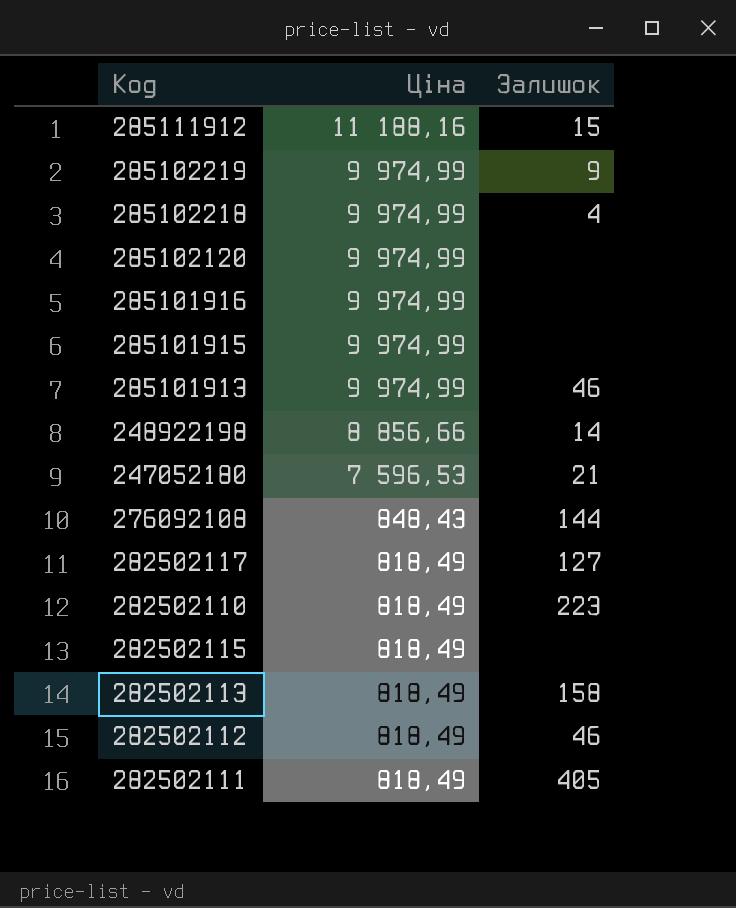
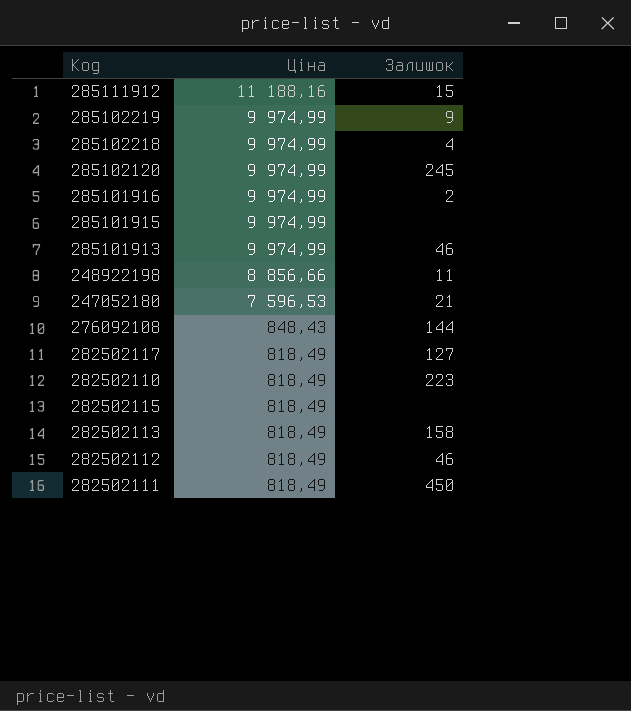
285102120 | Залишок: none -> 245
285101916 | Залишок: none -> 2
248922198 | Залишок: 14 -> 11
282502111 | Залишок: 405 -> 450

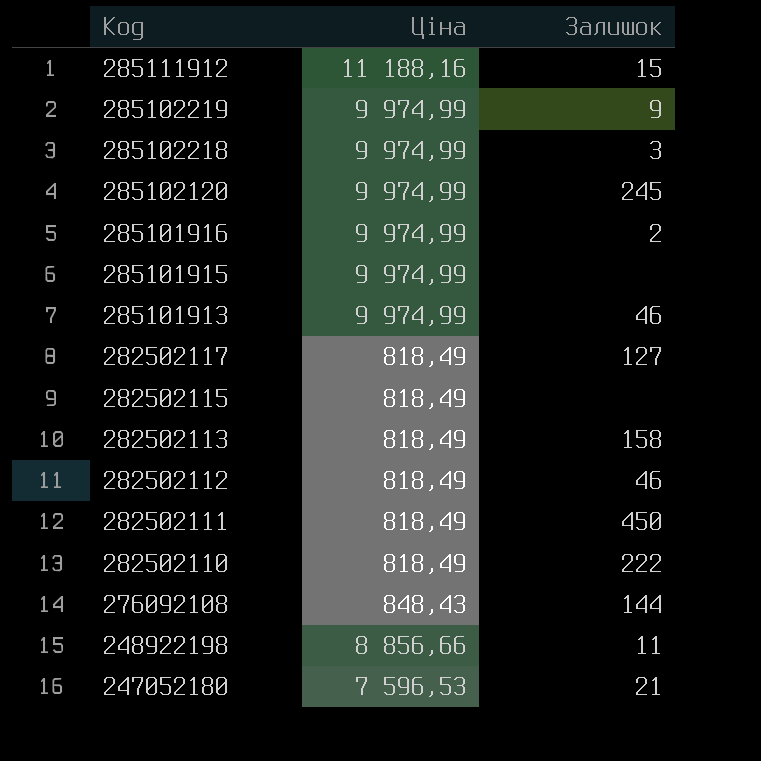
row order: Ціна descending -> Код descending
285102218 | Залишок: 4 -> 3
282502110 | Залишок: 223 -> 222

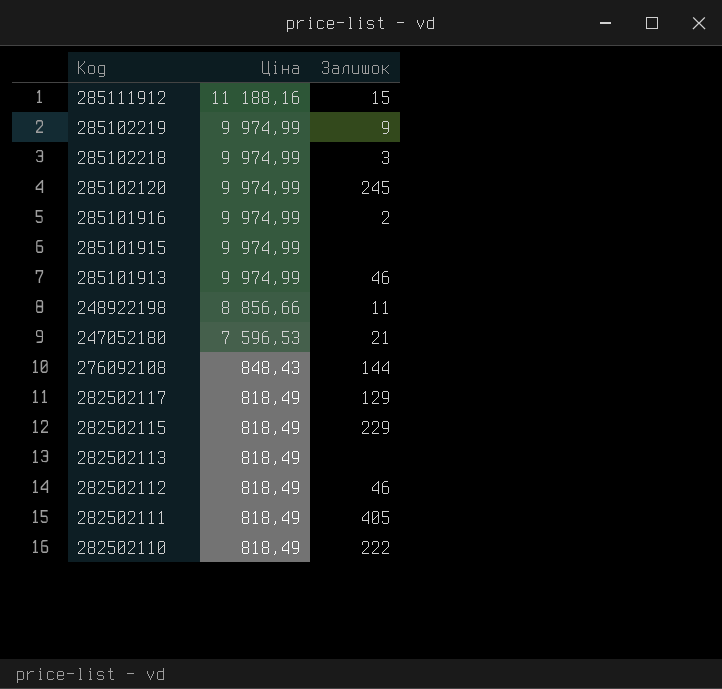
row order: Код descending -> Ціна descending
282502117 | Залишок: 127 -> 129
282502115 | Залишок: none -> 229
282502113 | Залишок: 158 -> none
282502111 | Залишок: 450 -> 405

